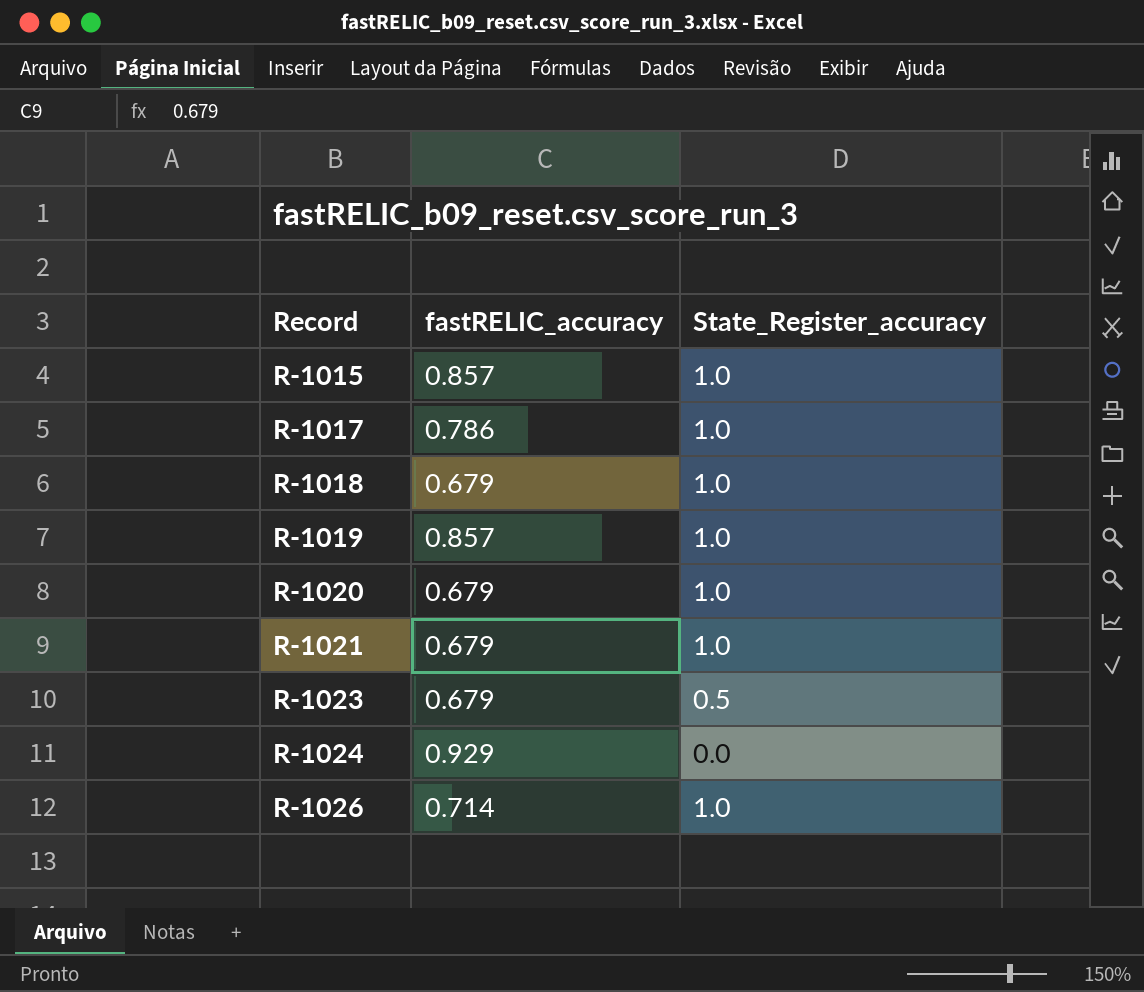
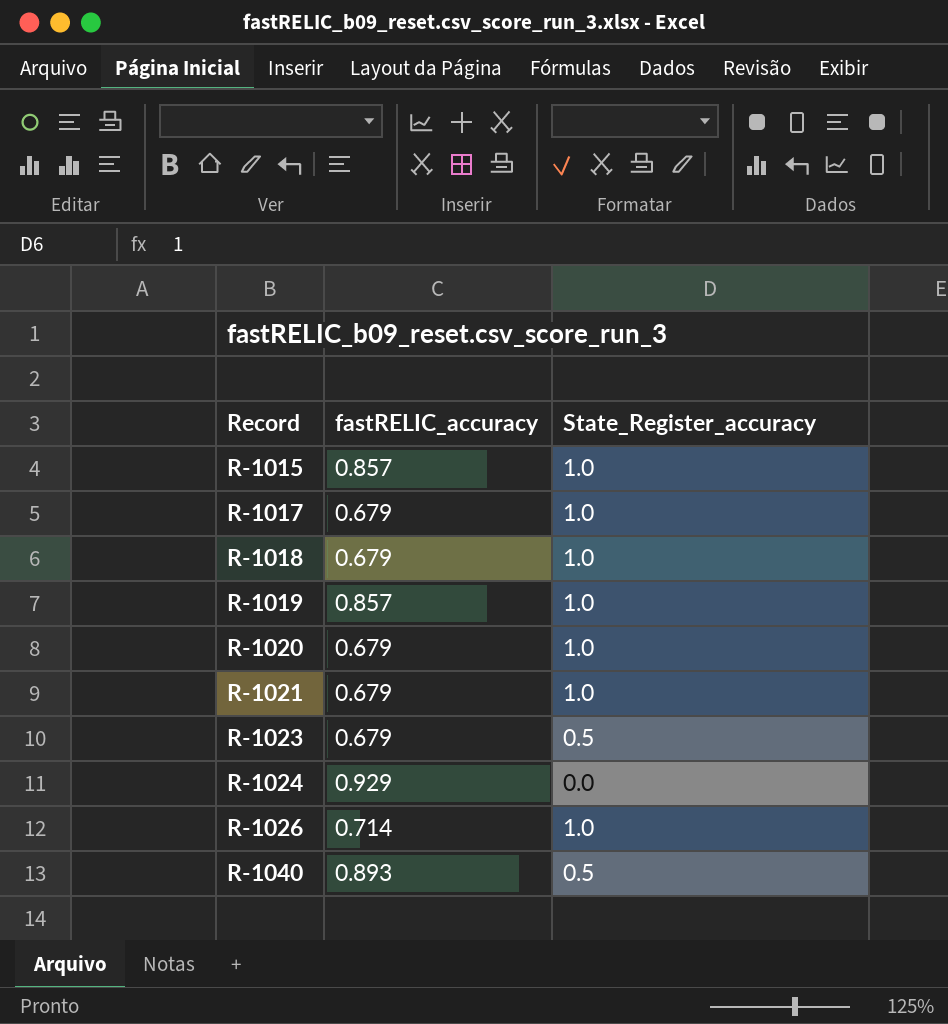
R-1017 | fastRELIC_accuracy: 0.786 -> 0.679
row R-1040: none -> 0.893 | 0.5

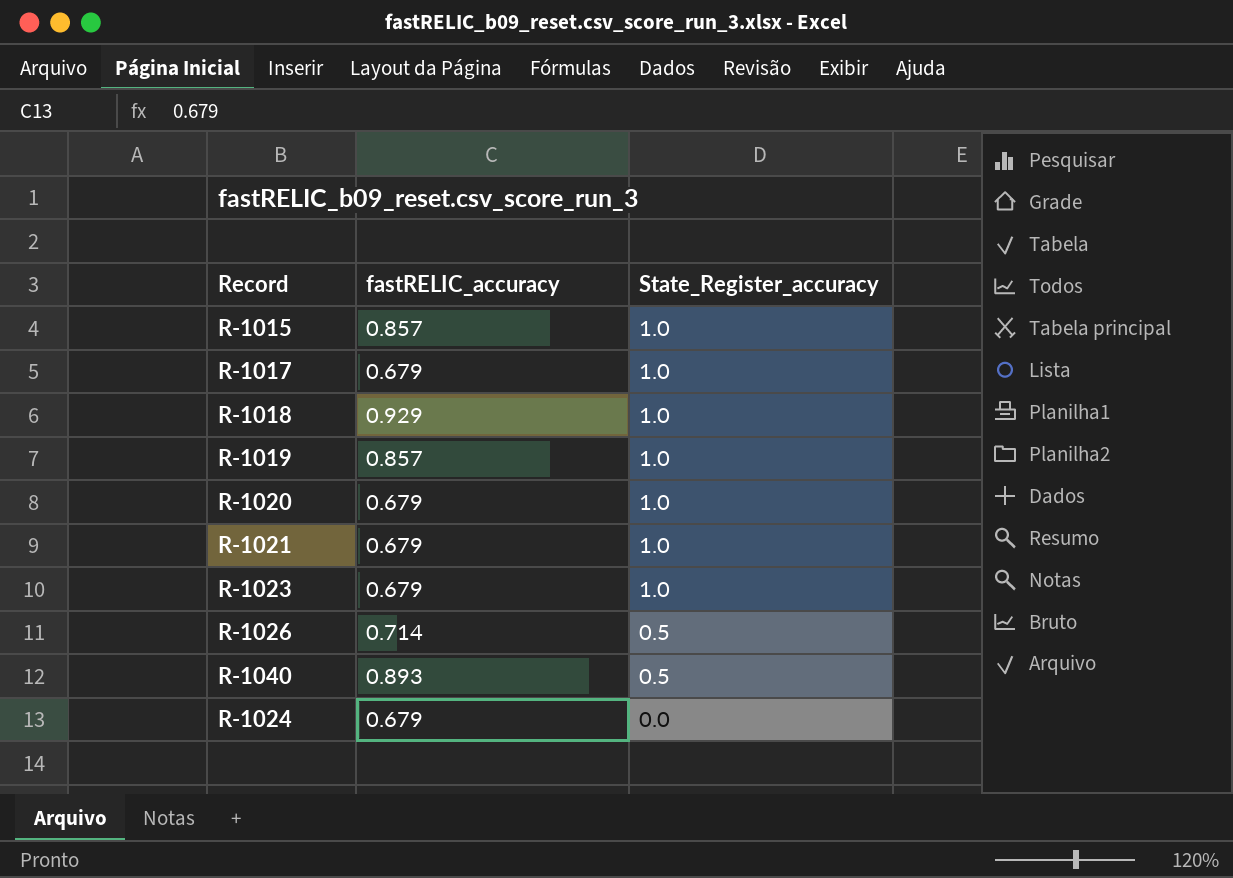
row order: Record ascending -> State_Register_accuracy descending
R-1018 | fastRELIC_accuracy: 0.679 -> 0.929
R-1023 | State_Register_accuracy: 0.5 -> 1.0
R-1026 | State_Register_accuracy: 1.0 -> 0.5
R-1024 | fastRELIC_accuracy: 0.929 -> 0.679

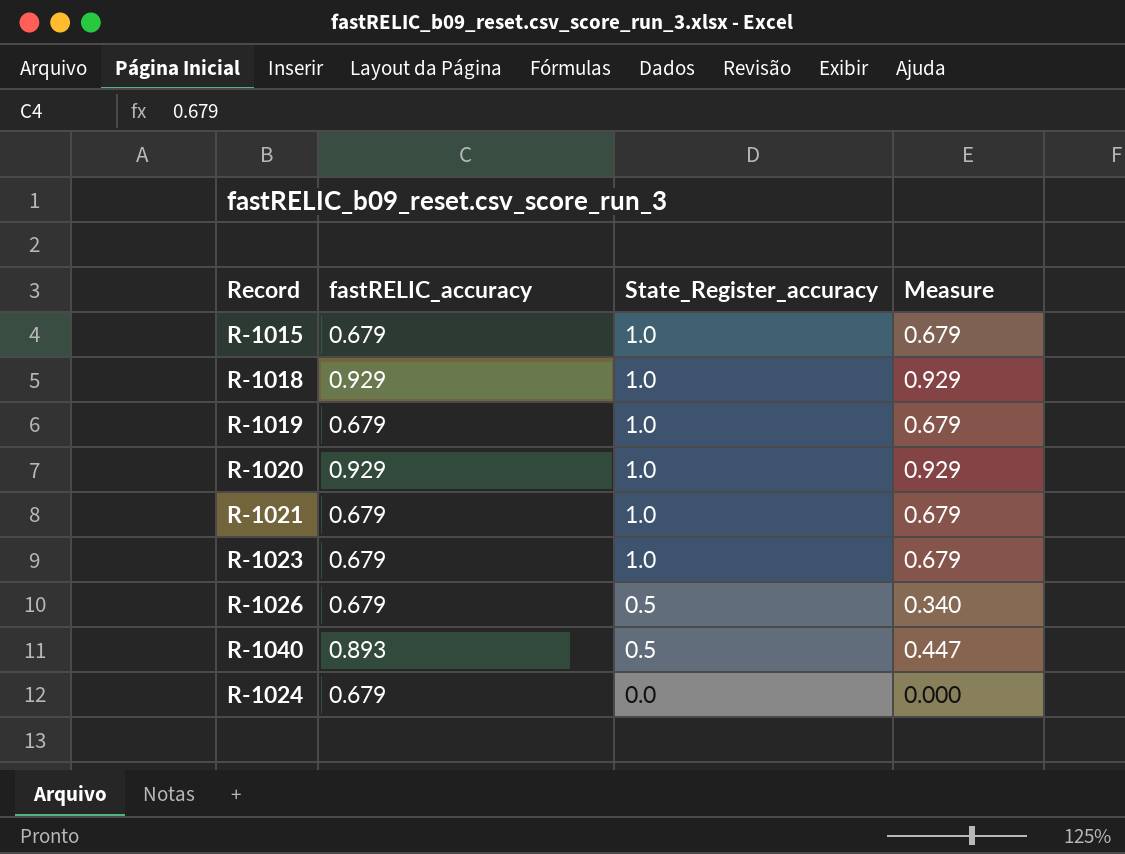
column Measure | formula: none -> [fastRELIC_accuracy] * [State_Register_accuracy]
row R-1017: 0.679 | 1.0 -> none
R-1015 | fastRELIC_accuracy: 0.857 -> 0.679
R-1019 | fastRELIC_accuracy: 0.857 -> 0.679
R-1020 | fastRELIC_accuracy: 0.679 -> 0.929
R-1026 | fastRELIC_accuracy: 0.714 -> 0.679

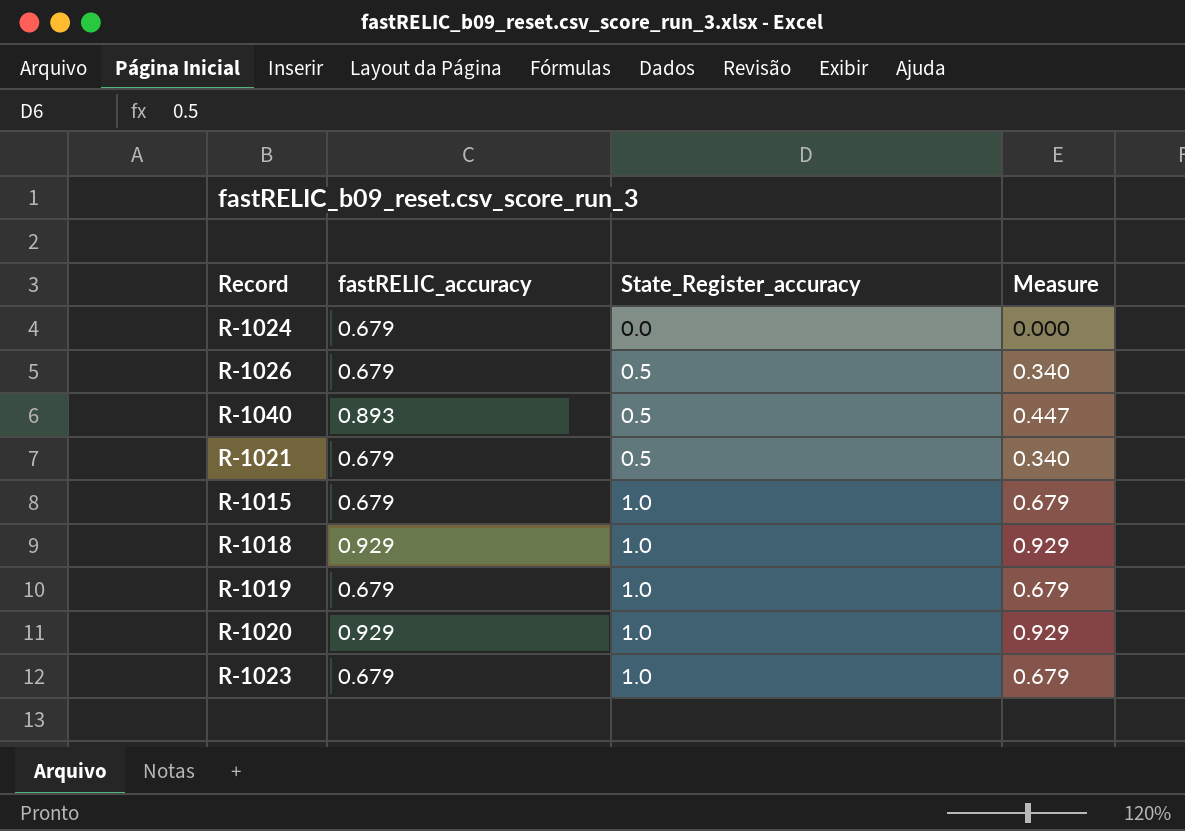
row order: State_Register_accuracy descending -> State_Register_accuracy ascending
R-1021 | State_Register_accuracy: 1.0 -> 0.5
R-1021 | Measure: 0.679 -> 0.340

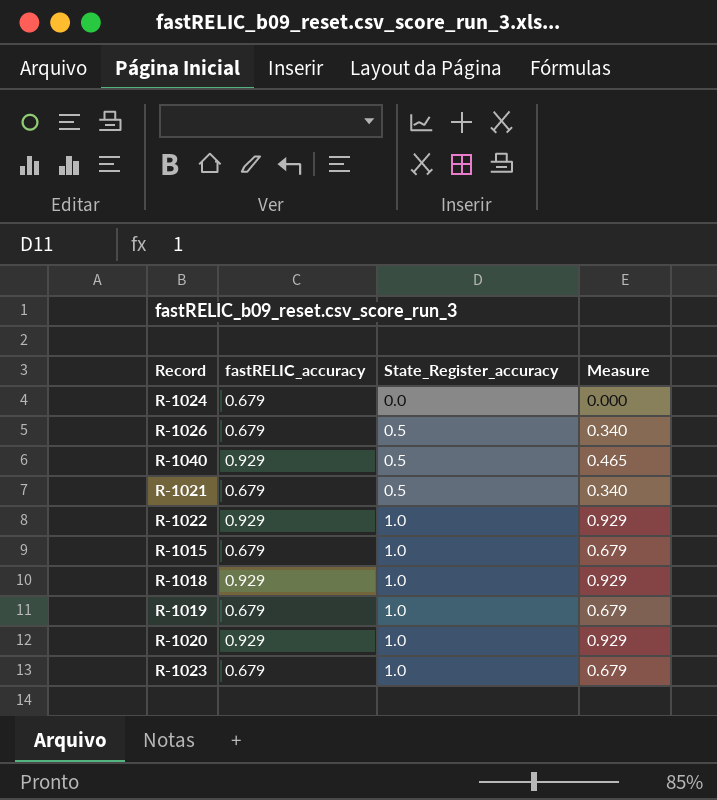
R-1040 | fastRELIC_accuracy: 0.893 -> 0.929
R-1040 | Measure: 0.447 -> 0.465
row R-1022: none -> 0.929 | 1.0 | 0.929

